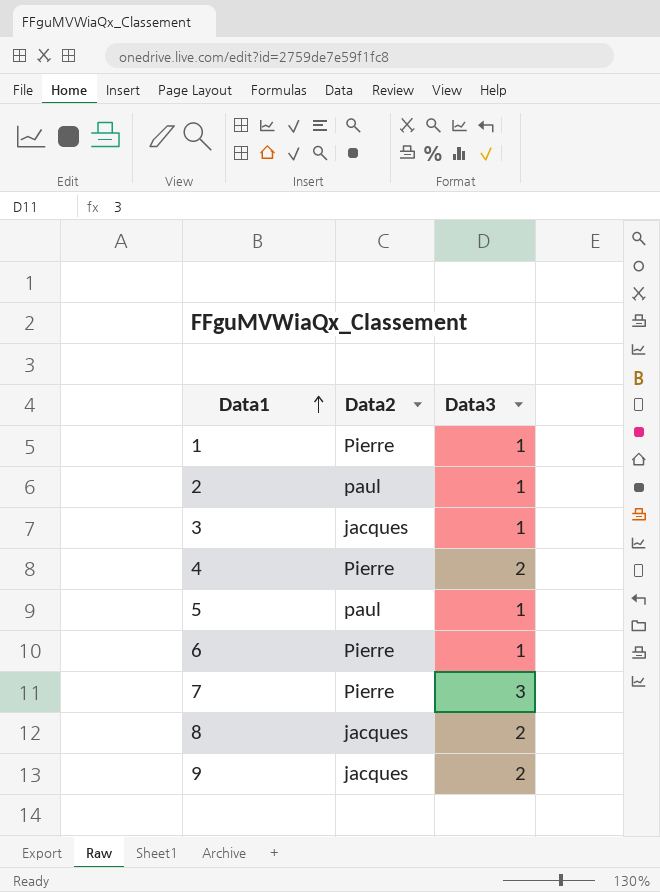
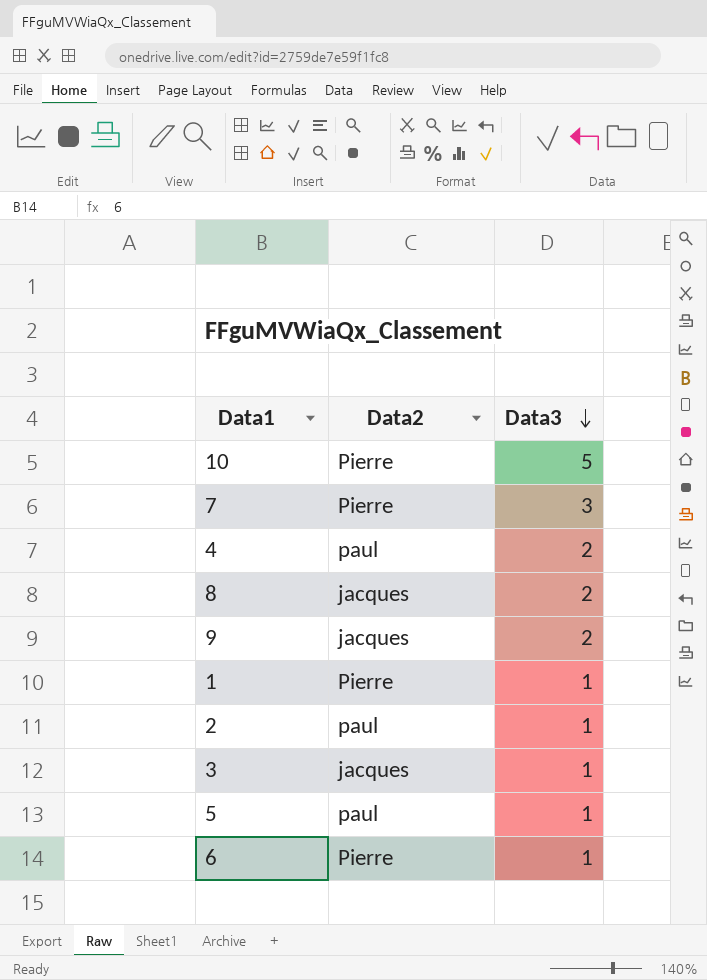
row order: Data1 ascending -> Data3 descending
row 10: none -> Pierre | 5
4 | Data2: Pierre -> paul

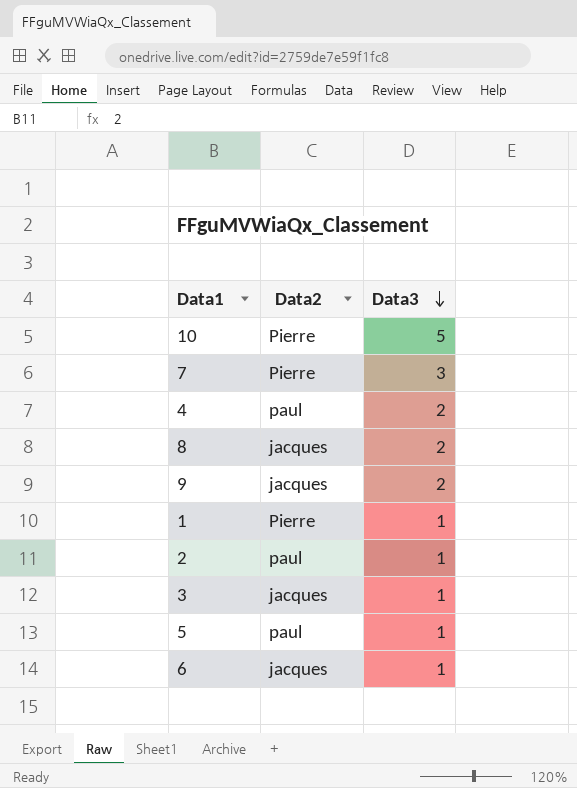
6 | Data2: Pierre -> jacques

